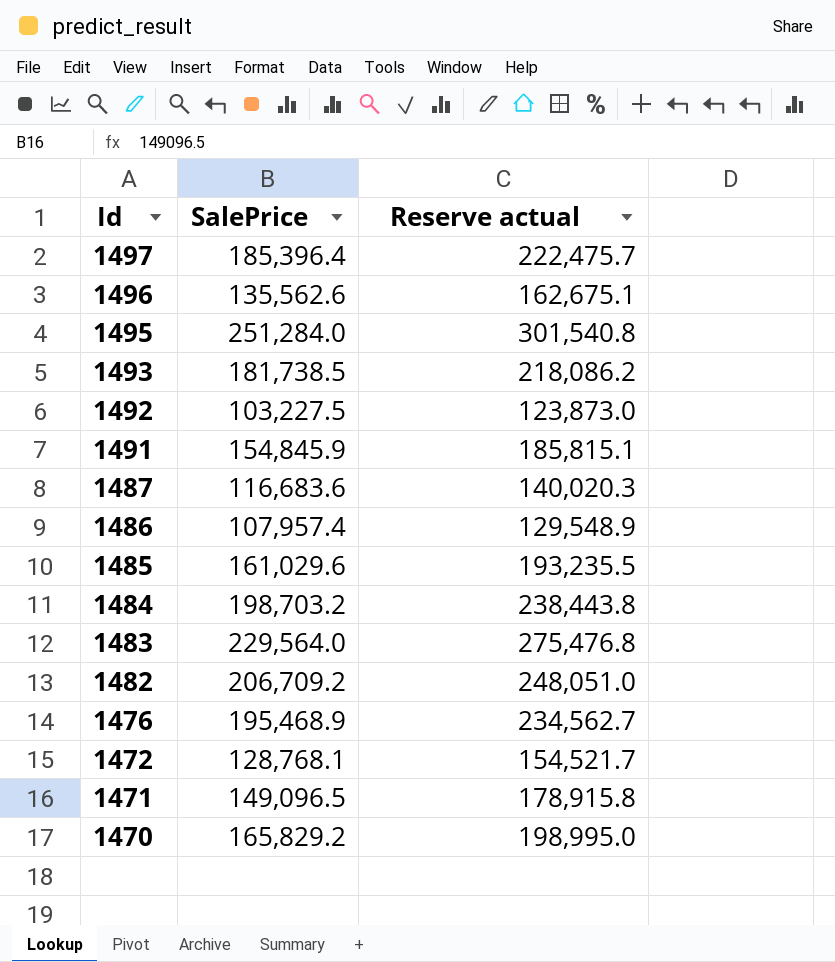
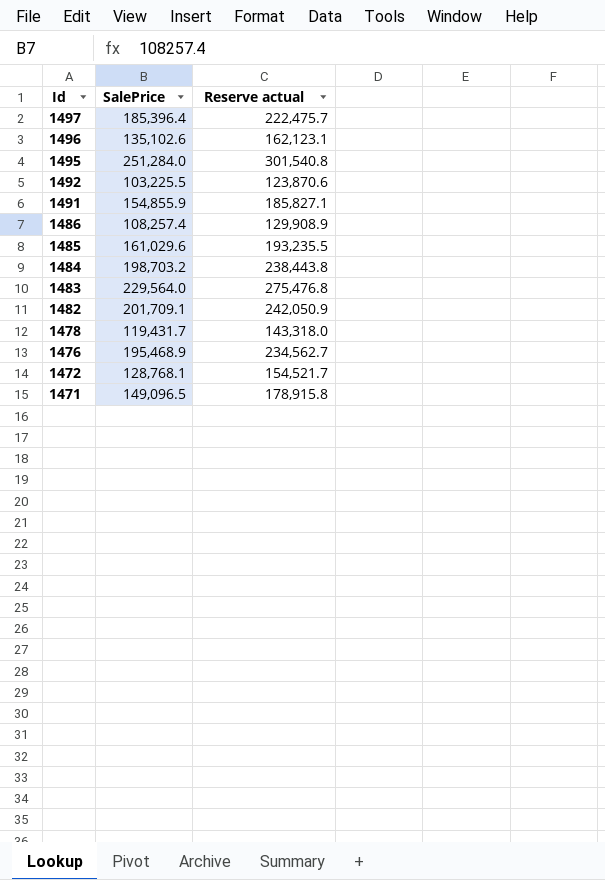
row 1493: 181,738.5 | 218,086.2 -> none
row 1487: 116,683.6 | 140,020.3 -> none
row 1470: 165,829.2 | 198,995.0 -> none
1496 | SalePrice: 135,562.6 -> 135,102.6
1496 | Reserve actual: 162,675.1 -> 162,123.1
1492 | SalePrice: 103,227.5 -> 103,225.5
1492 | Reserve actual: 123,873.0 -> 123,870.6
1491 | SalePrice: 154,845.9 -> 154,855.9
1491 | Reserve actual: 185,815.1 -> 185,827.1
1486 | SalePrice: 107,957.4 -> 108,257.4
1486 | Reserve actual: 129,548.9 -> 129,908.9
1482 | SalePrice: 206,709.2 -> 201,709.1
1482 | Reserve actual: 248,051.0 -> 242,050.9
row 1478: none -> 119,431.7 | 143,318.0

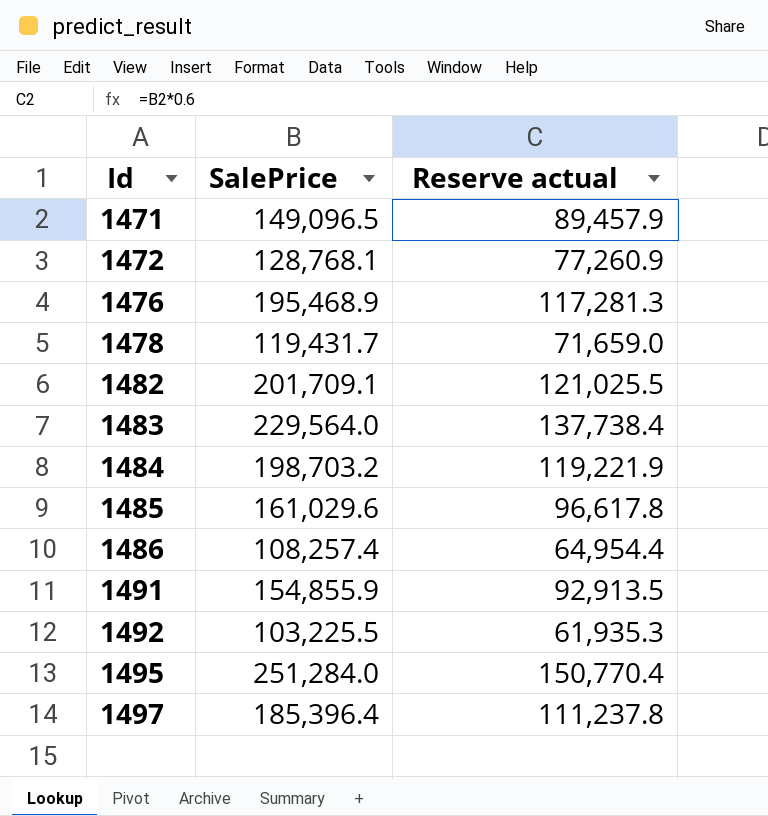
row order: Id descending -> Id ascending
column Reserve actual | formula: [SalePrice] * 1.2 -> [SalePrice] * 0.6
row 1496: 135,102.6 | 162,123.1 -> none

